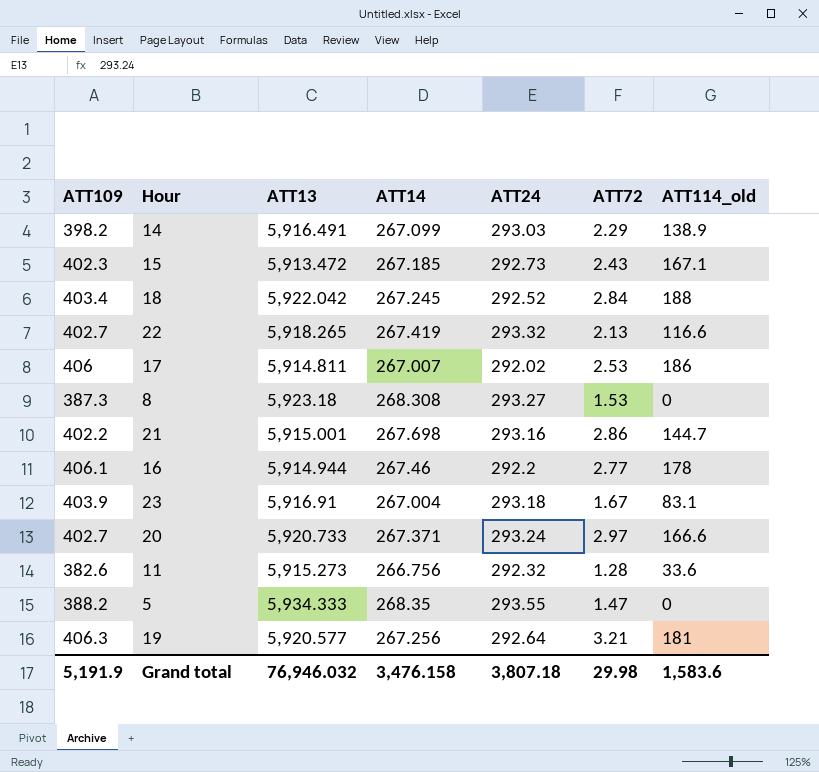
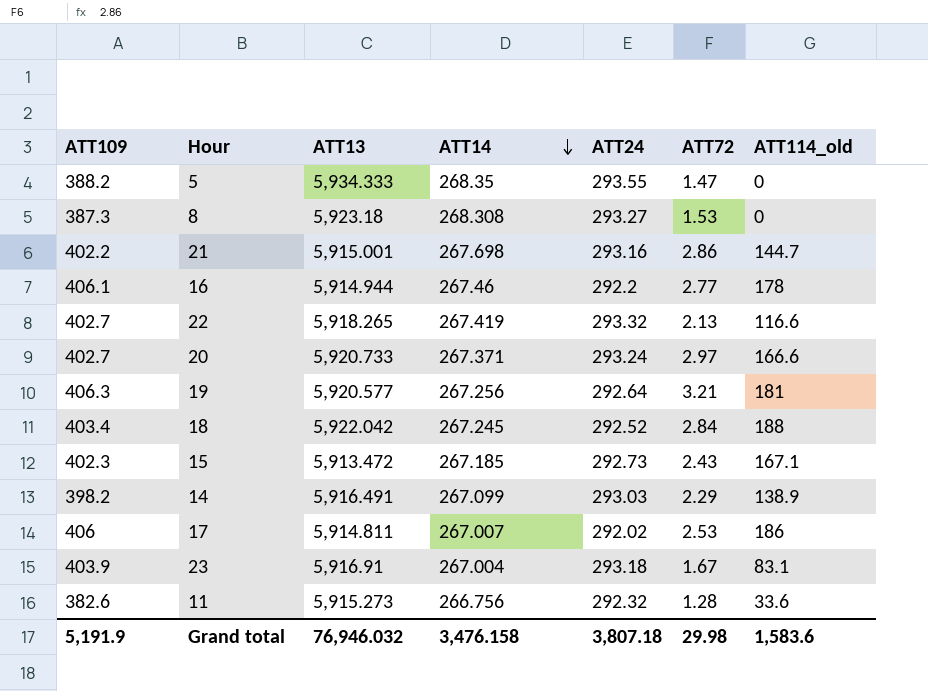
row order: none -> ATT14 descending

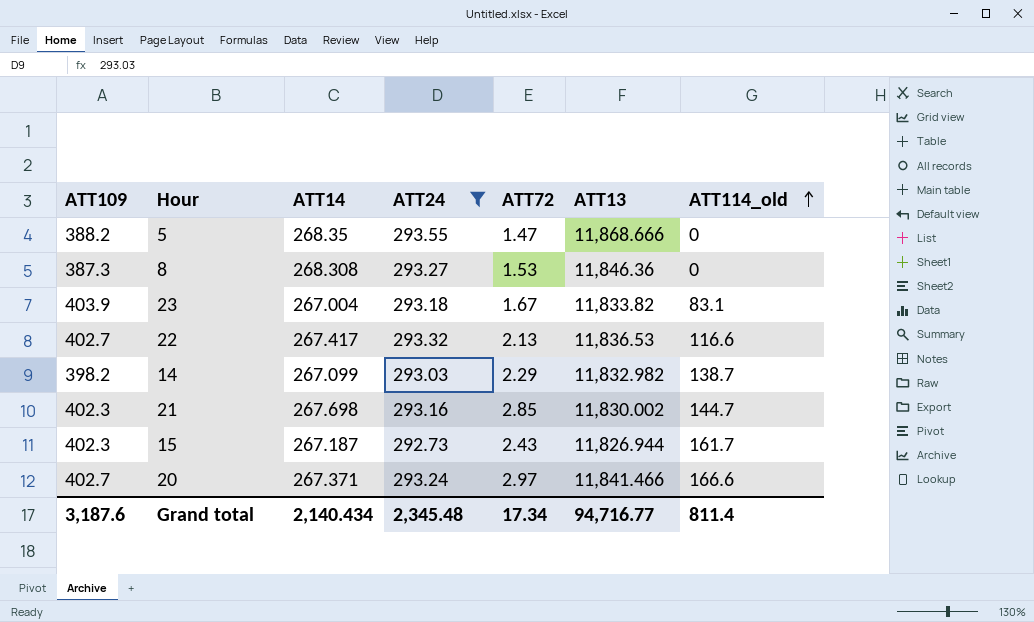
filter: none -> ATT24 >= 292.73
row order: ATT14 descending -> ATT114_old ascending
column ATT13 | position: 3 -> 6
5 | ATT13: 5,934.333 -> 11,868.666
8 | ATT13: 5,923.18 -> 11,846.36
23 | ATT13: 5,916.91 -> 11,833.82
22 | ATT14: 267.419 -> 267.417
22 | ATT13: 5,918.265 -> 11,836.53
14 | ATT13: 5,916.491 -> 11,832.982
14 | ATT114_old: 138.9 -> 138.7
21 | ATT109: 402.2 -> 402.3
21 | ATT72: 2.86 -> 2.85
21 | ATT13: 5,915.001 -> 11,830.002
15 | ATT14: 267.185 -> 267.187
15 | ATT13: 5,913.472 -> 11,826.944
15 | ATT114_old: 167.1 -> 161.7
20 | ATT13: 5,920.733 -> 11,841.466
Grand total | ATT109: 5,191.9 -> 3,187.6
Grand total | ATT14: 3,476.158 -> 2,140.434
Grand total | ATT24: 3,807.18 -> 2,345.48
Grand total | ATT72: 29.98 -> 17.34
Grand total | ATT13: 76,946.032 -> 94,716.77
Grand total | ATT114_old: 1,583.6 -> 811.4

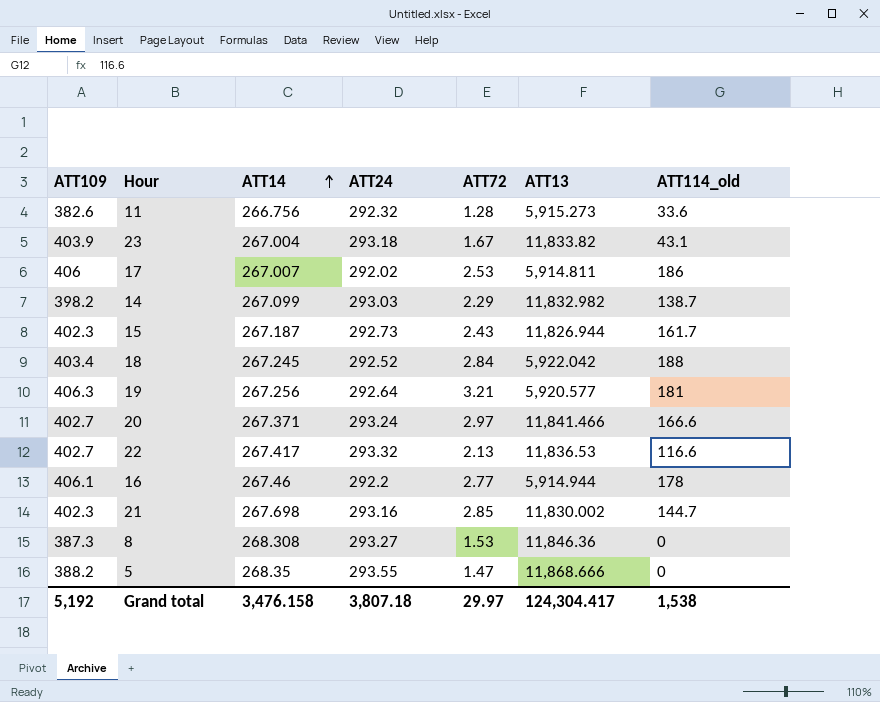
filter: ATT24 >= 292.73 -> none
row order: ATT114_old ascending -> ATT14 ascending
23 | ATT114_old: 83.1 -> 43.1
Grand total | ATT109: 3,187.6 -> 5,192
Grand total | ATT14: 2,140.434 -> 3,476.158
Grand total | ATT24: 2,345.48 -> 3,807.18
Grand total | ATT72: 17.34 -> 29.97
Grand total | ATT13: 94,716.77 -> 124,304.417
Grand total | ATT114_old: 811.4 -> 1,538

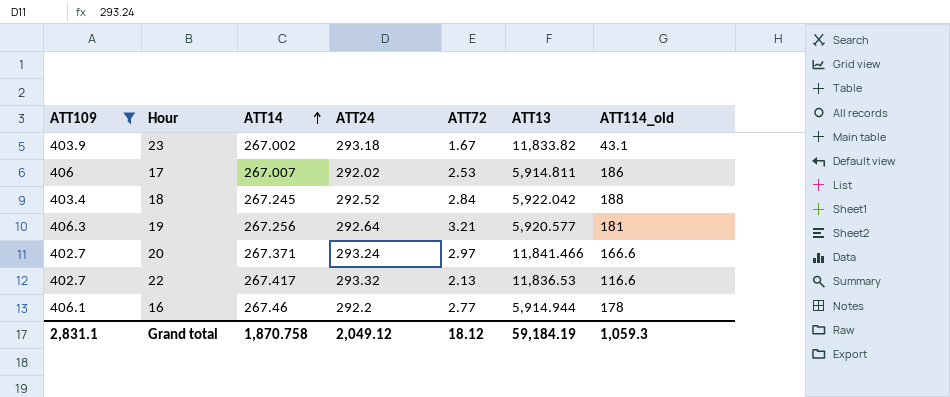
filter: none -> ATT109 >= 402.7
23 | ATT14: 267.004 -> 267.002
Grand total | ATT109: 5,192 -> 2,831.1
Grand total | ATT14: 3,476.158 -> 1,870.758
Grand total | ATT24: 3,807.18 -> 2,049.12
Grand total | ATT72: 29.97 -> 18.12
Grand total | ATT13: 124,304.417 -> 59,184.19
Grand total | ATT114_old: 1,538 -> 1,059.3

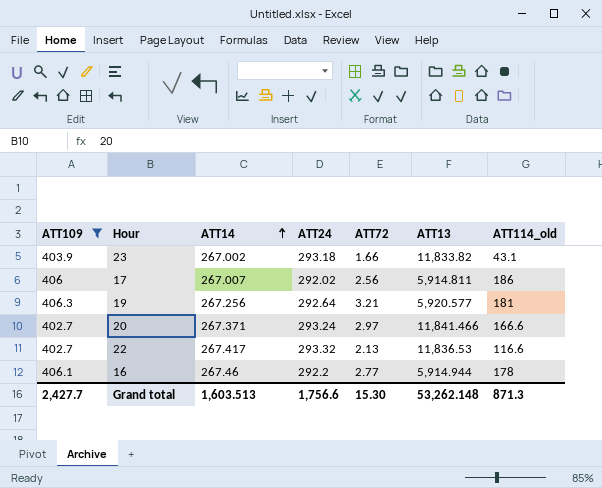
row 18: 403.4 | 267.245 | 292.52 | 2.84 | 5,922.042 | 188 -> none
23 | ATT72: 1.67 -> 1.66
17 | ATT72: 2.53 -> 2.56
Grand total | ATT109: 2,831.1 -> 2,427.7
Grand total | ATT14: 1,870.758 -> 1,603.513
Grand total | ATT24: 2,049.12 -> 1,756.6
Grand total | ATT72: 18.12 -> 15.30
Grand total | ATT13: 59,184.19 -> 53,262.148
Grand total | ATT114_old: 1,059.3 -> 871.3

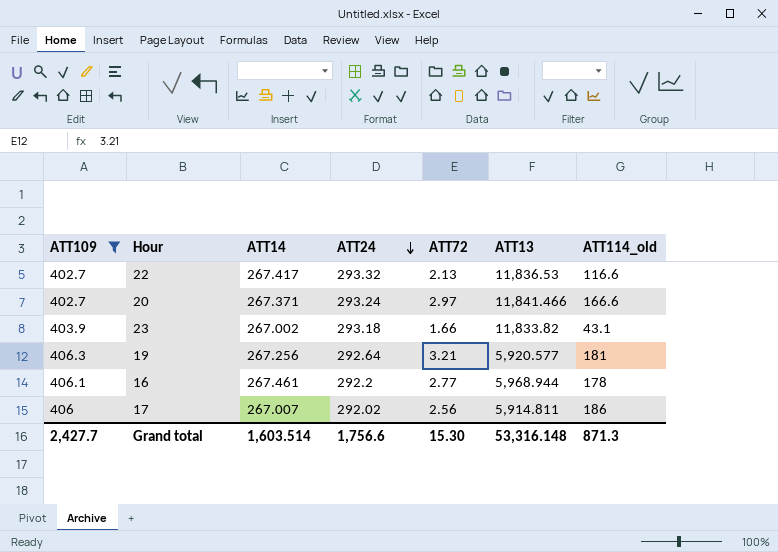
row order: ATT14 ascending -> ATT24 descending
16 | ATT14: 267.46 -> 267.461
16 | ATT13: 5,914.944 -> 5,968.944
Grand total | ATT14: 1,603.513 -> 1,603.514
Grand total | ATT13: 53,262.148 -> 53,316.148

